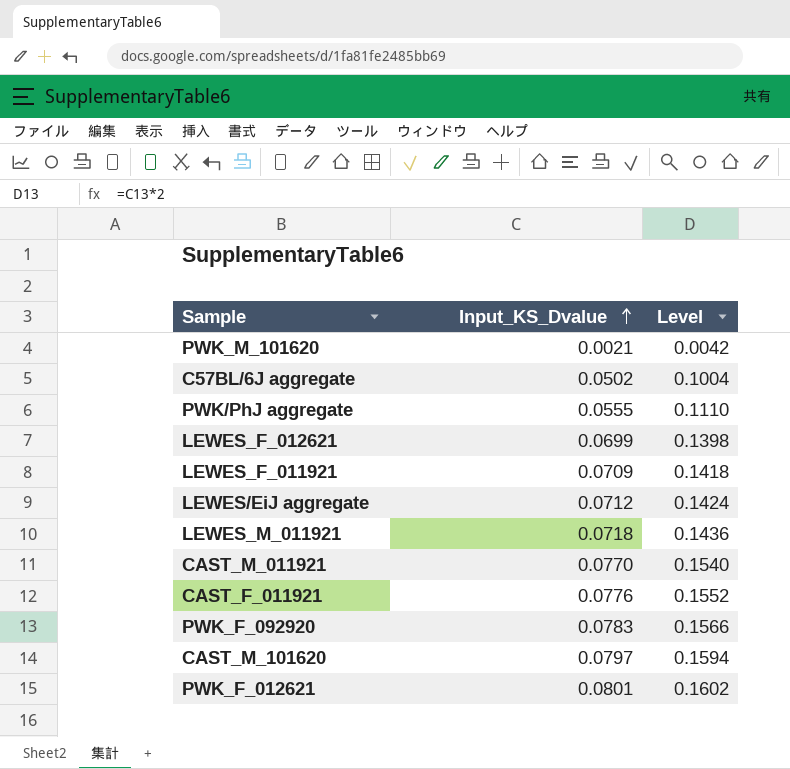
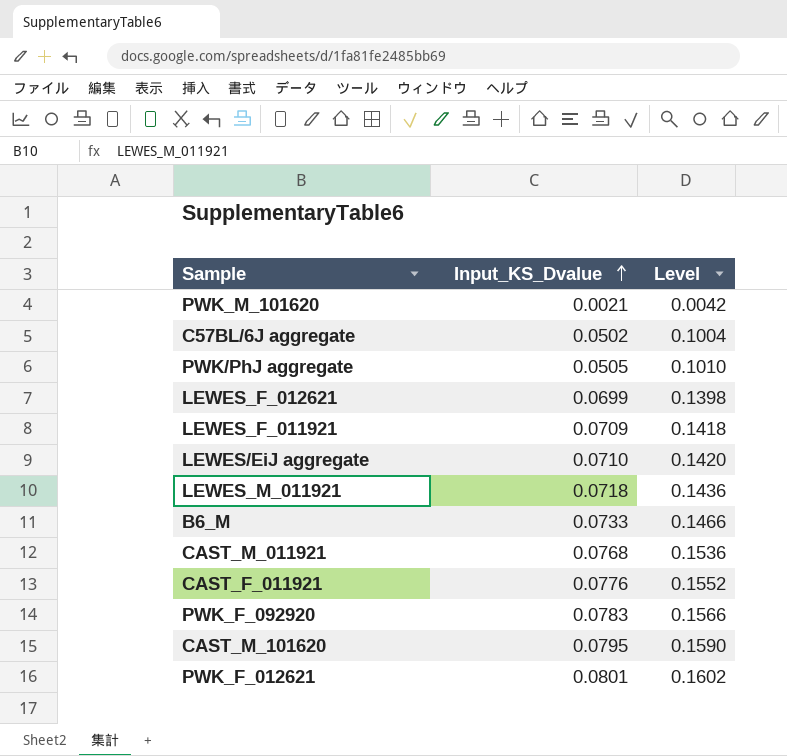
PWK/PhJ aggregate | Input_KS_Dvalue: 0.0555 -> 0.0505
PWK/PhJ aggregate | Level: 0.1110 -> 0.1010
LEWES/EiJ aggregate | Input_KS_Dvalue: 0.0712 -> 0.0710
LEWES/EiJ aggregate | Level: 0.1424 -> 0.1420
row B6_M: none -> 0.0733 | 0.1466
CAST_M_011921 | Input_KS_Dvalue: 0.0770 -> 0.0768
CAST_M_011921 | Level: 0.1540 -> 0.1536
CAST_M_101620 | Input_KS_Dvalue: 0.0797 -> 0.0795
CAST_M_101620 | Level: 0.1594 -> 0.1590

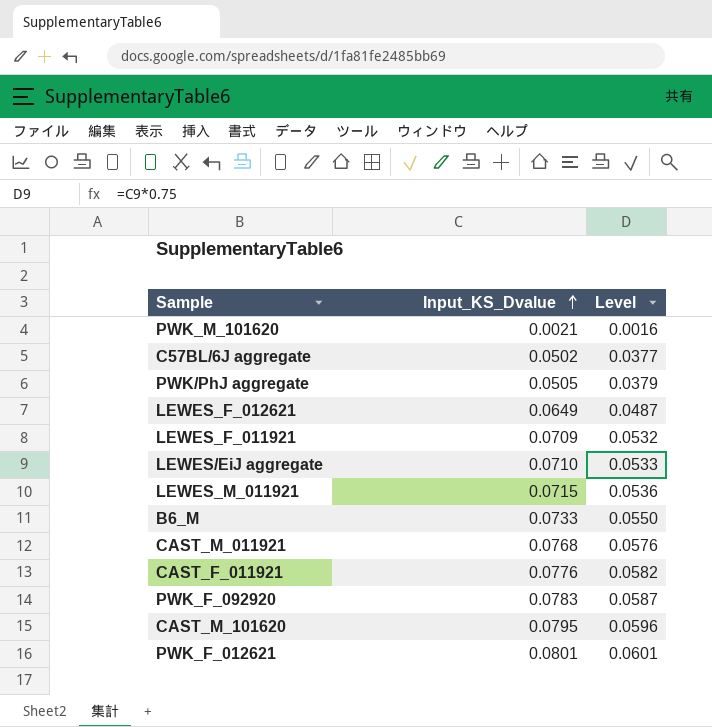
column Level | formula: [Input_KS_Dvalue] * 2 -> [Input_KS_Dvalue] * 0.75
LEWES_F_012621 | Input_KS_Dvalue: 0.0699 -> 0.0649
LEWES_M_011921 | Input_KS_Dvalue: 0.0718 -> 0.0715

